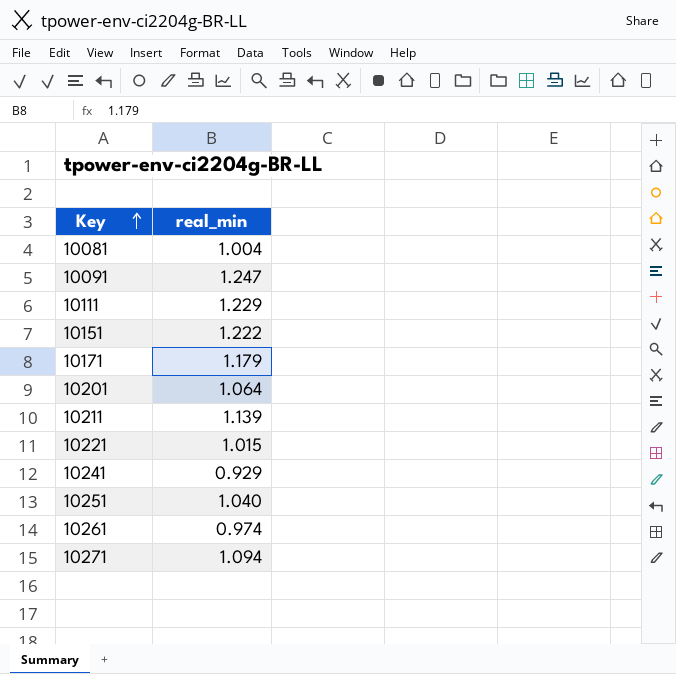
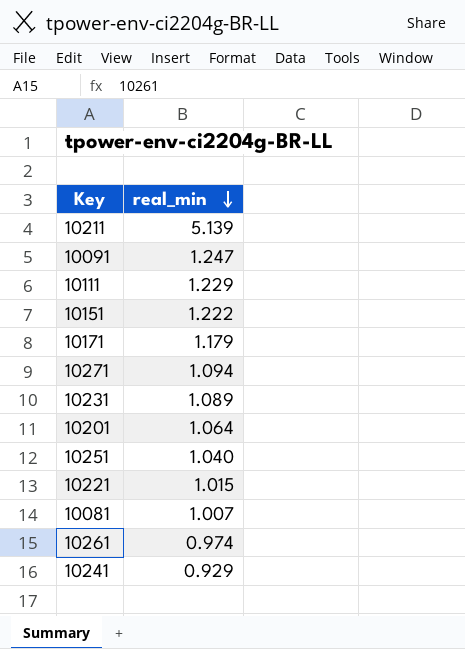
row order: Key ascending -> real_min descending
10211 | real_min: 1.139 -> 5.139
row 10231: none -> 1.089
10081 | real_min: 1.004 -> 1.007

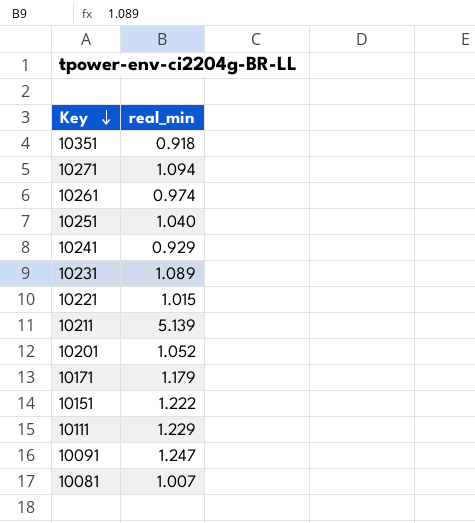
row order: real_min descending -> Key descending
row 10351: none -> 0.918
10201 | real_min: 1.064 -> 1.052

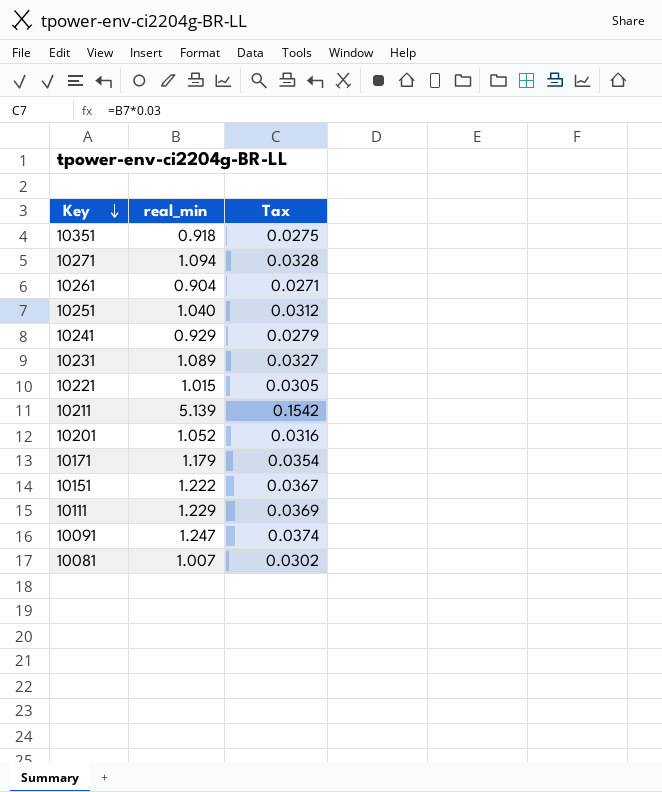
column Tax | formula: none -> [real_min] * 0.03
10261 | real_min: 0.974 -> 0.904

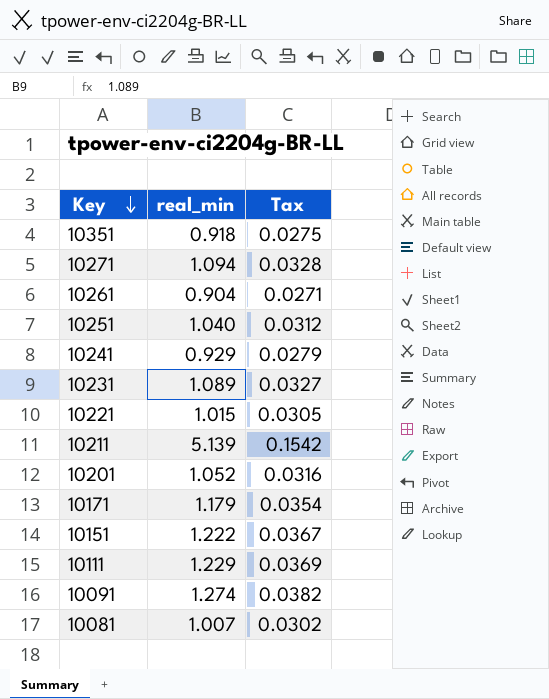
10091 | real_min: 1.247 -> 1.274
10091 | Tax: 0.0374 -> 0.0382

